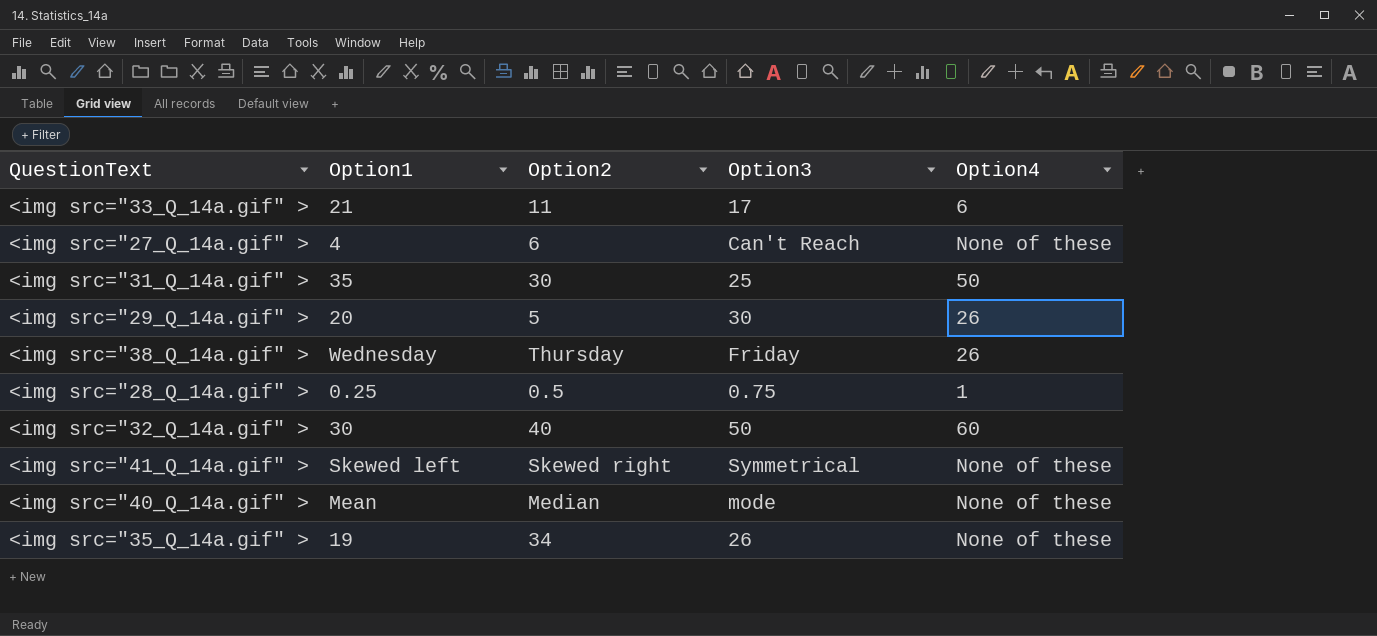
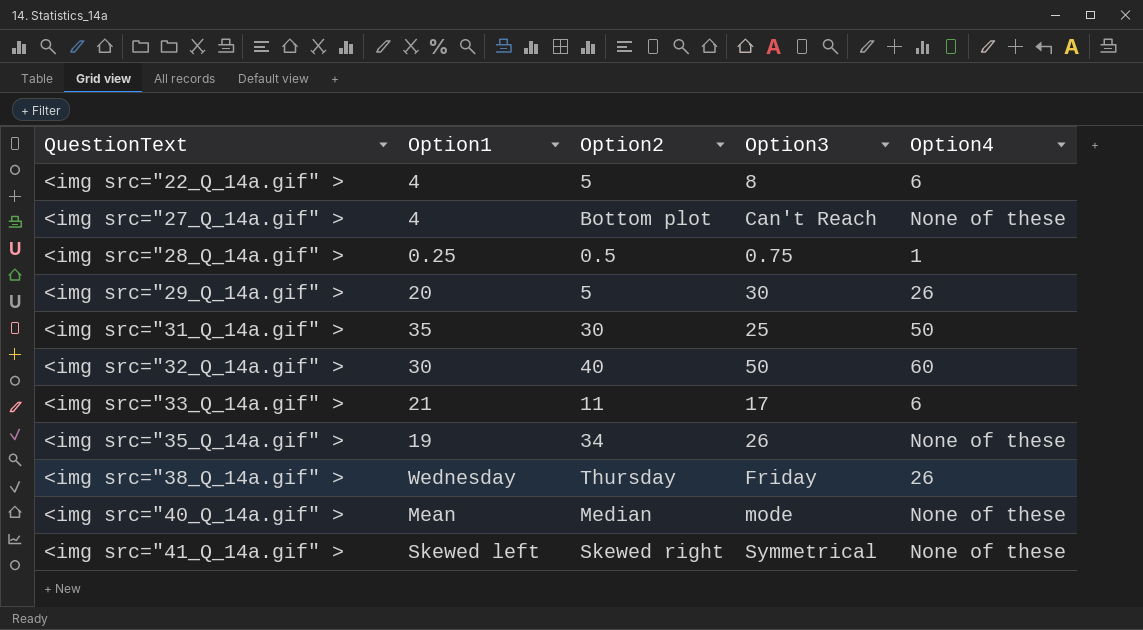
row order: none -> QuestionText ascending
row <img src="22_Q_14a.gif" >: none -> 4 | 5 | 8 | 6
<img src="27_Q_14a.gif" > | Option2: 6 -> Bottom plot

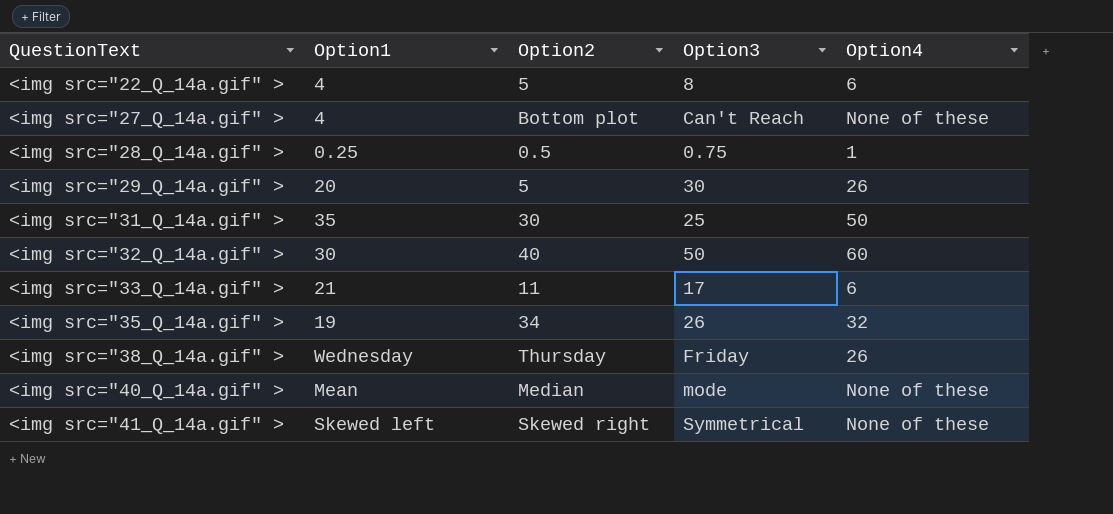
<img src="35_Q_14a.gif" > | Option4: None of these -> 32

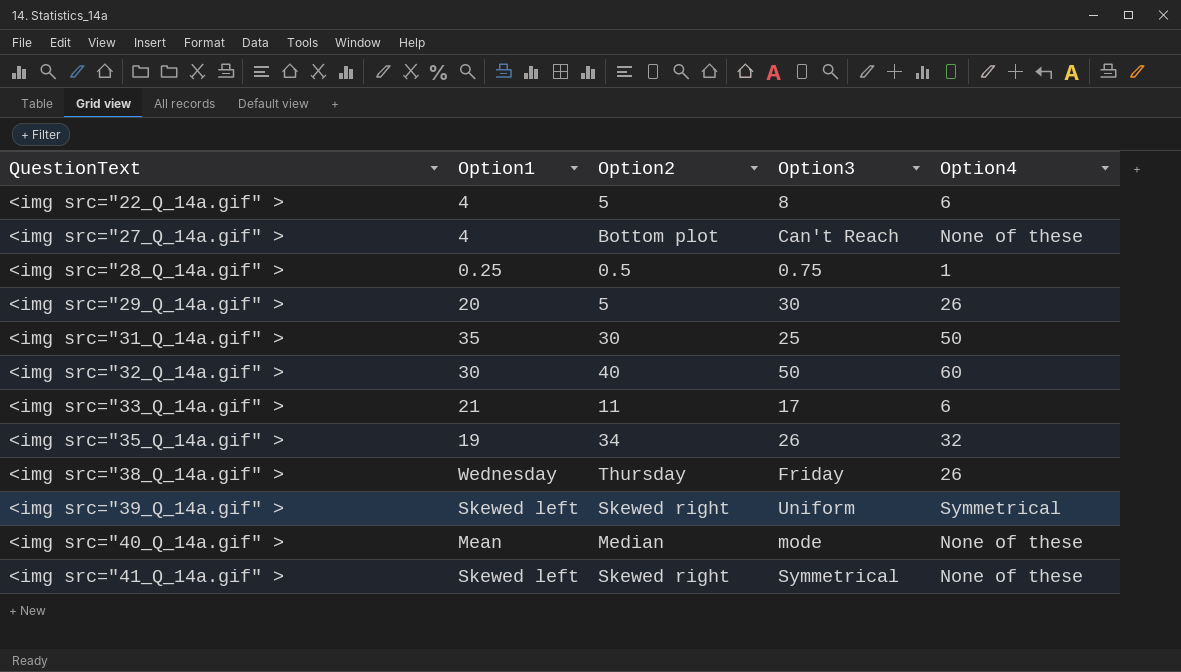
row <img src="39_Q_14a.gif" >: none -> Skewed left | Skewed right | Uniform | Symmetrical

